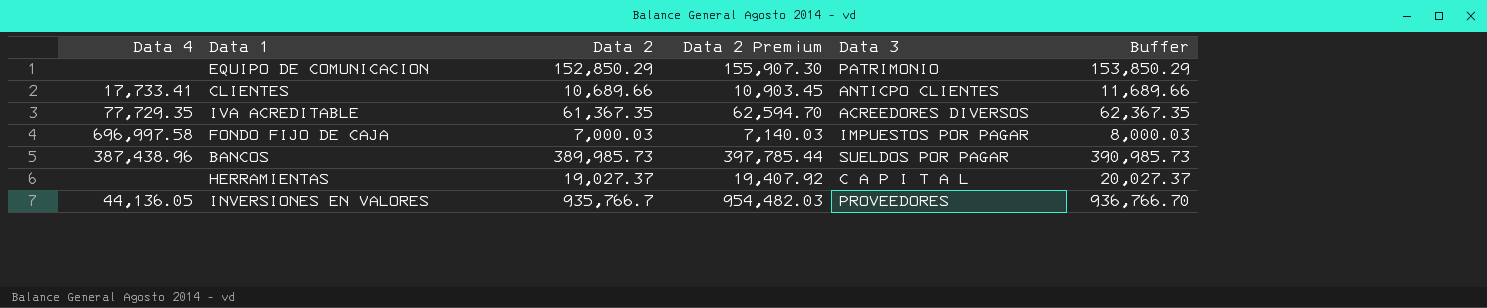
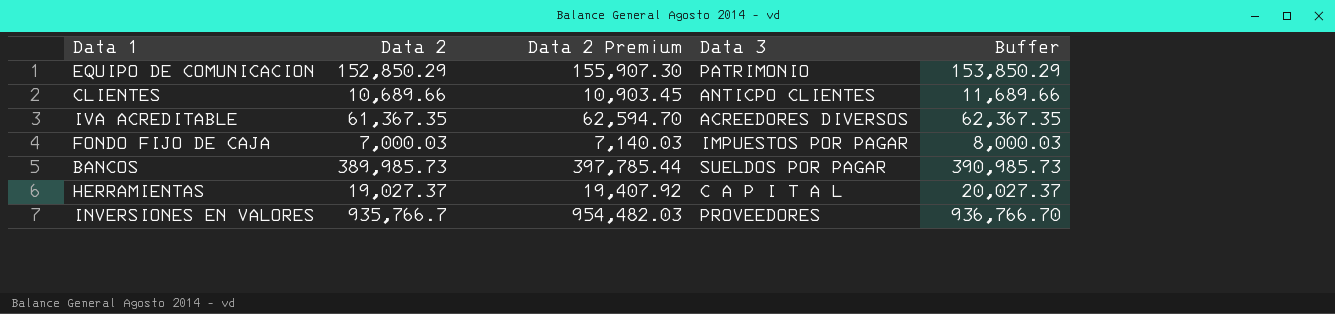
column Data 4 | position: 1 -> none

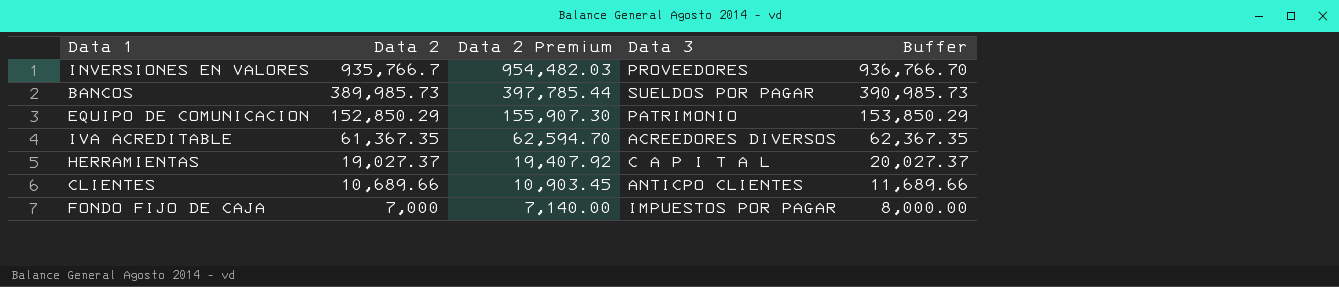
row order: none -> Data 2 descending
FONDO FIJO DE CAJA | Data 2: 7,000.03 -> 7,000
FONDO FIJO DE CAJA | Data 2 Premium: 7,140.03 -> 7,140.00
FONDO FIJO DE CAJA | Buffer: 8,000.03 -> 8,000.00

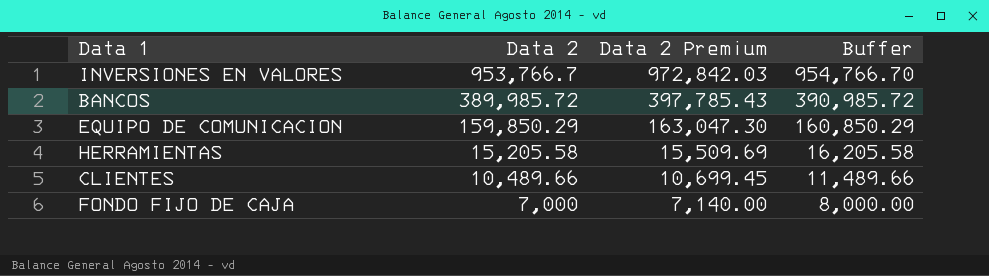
column Data 3 | position: 4 -> none
row IVA ACREDITABLE: 61,367.35 | 62,594.70 | ACREEDORES DIVERSOS | 62,367.35 -> none
INVERSIONES EN VALORES | Data 2: 935,766.7 -> 953,766.7
INVERSIONES EN VALORES | Data 2 Premium: 954,482.03 -> 972,842.03
INVERSIONES EN VALORES | Buffer: 936,766.70 -> 954,766.70
BANCOS | Data 2: 389,985.73 -> 389,985.72
BANCOS | Data 2 Premium: 397,785.44 -> 397,785.43
BANCOS | Buffer: 390,985.73 -> 390,985.72
EQUIPO DE COMUNICACION | Data 2: 152,850.29 -> 159,850.29
EQUIPO DE COMUNICACION | Data 2 Premium: 155,907.30 -> 163,047.30
EQUIPO DE COMUNICACION | Buffer: 153,850.29 -> 160,850.29
HERRAMIENTAS | Data 2: 19,027.37 -> 15,205.58
HERRAMIENTAS | Data 2 Premium: 19,407.92 -> 15,509.69
HERRAMIENTAS | Buffer: 20,027.37 -> 16,205.58
CLIENTES | Data 2: 10,689.66 -> 10,489.66
CLIENTES | Data 2 Premium: 10,903.45 -> 10,699.45
CLIENTES | Buffer: 11,689.66 -> 11,489.66

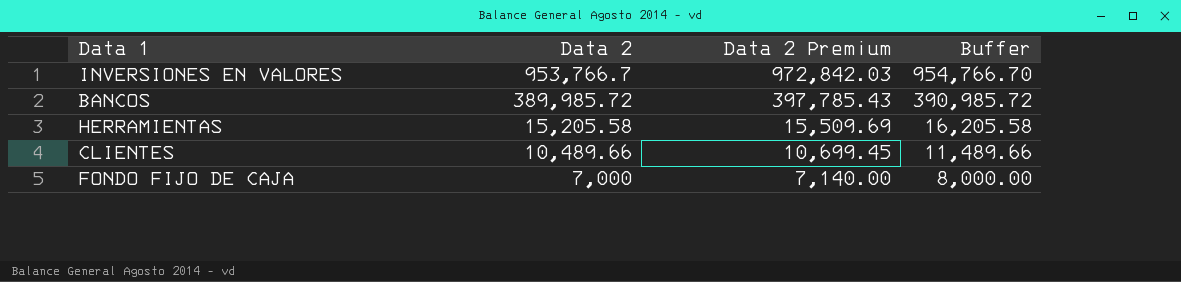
row EQUIPO DE COMUNICACION: 159,850.29 | 163,047.30 | 160,850.29 -> none

